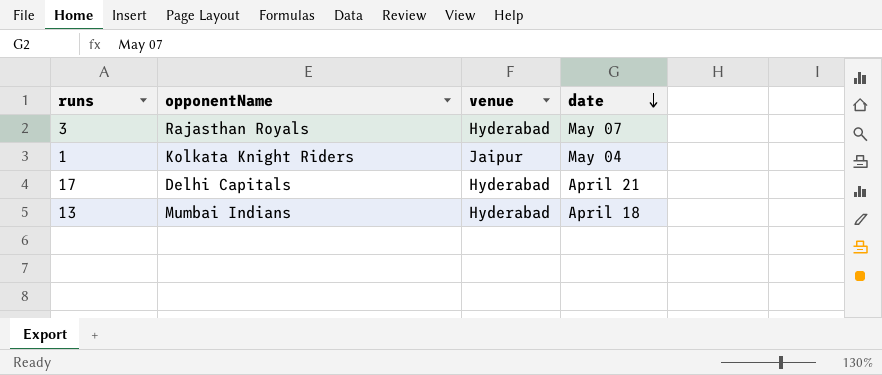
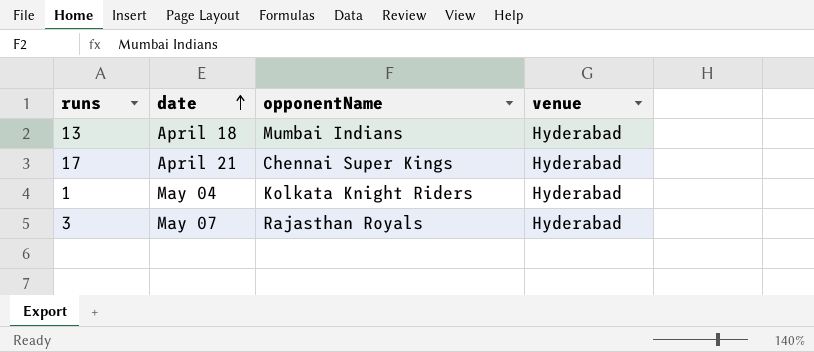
row order: date descending -> date ascending
column date | position: 4 -> 2
17 | opponentName: Delhi Capitals -> Chennai Super Kings
1 | venue: Jaipur -> Hyderabad

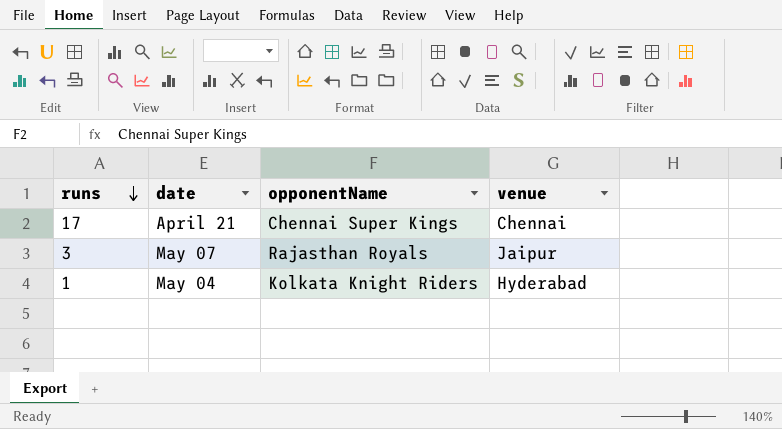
row order: date ascending -> runs descending
row 13: April 18 | Mumbai Indians | Hyderabad -> none
17 | venue: Hyderabad -> Chennai
3 | venue: Hyderabad -> Jaipur

